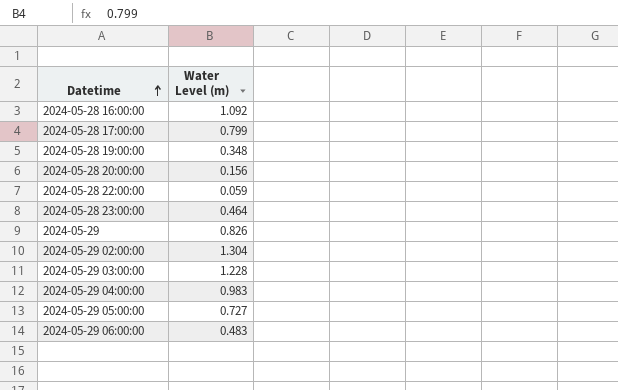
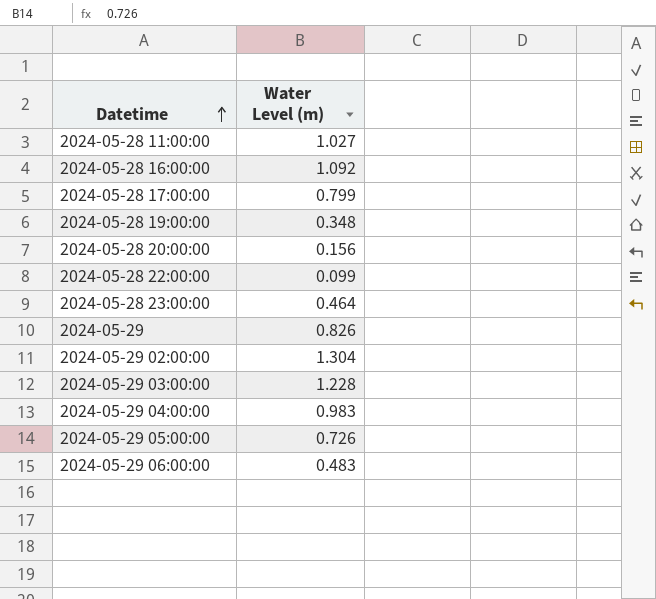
row 2024-05-28 11:00:00: none -> 1.027
2024-05-28 22:00:00 | Water Level (m): 0.059 -> 0.099
2024-05-29 05:00:00 | Water Level (m): 0.727 -> 0.726

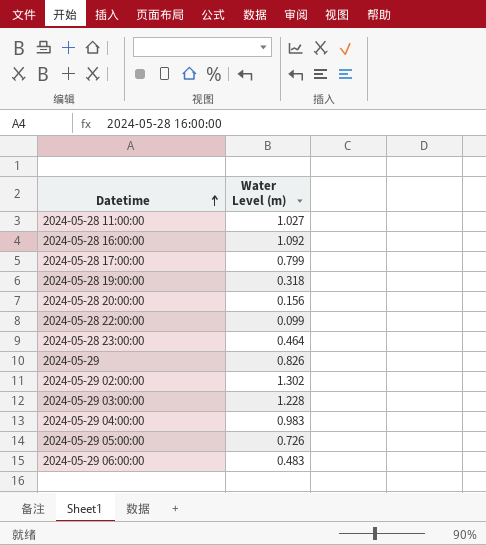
2024-05-28 19:00:00 | Water Level (m): 0.348 -> 0.318
2024-05-29 02:00:00 | Water Level (m): 1.304 -> 1.302

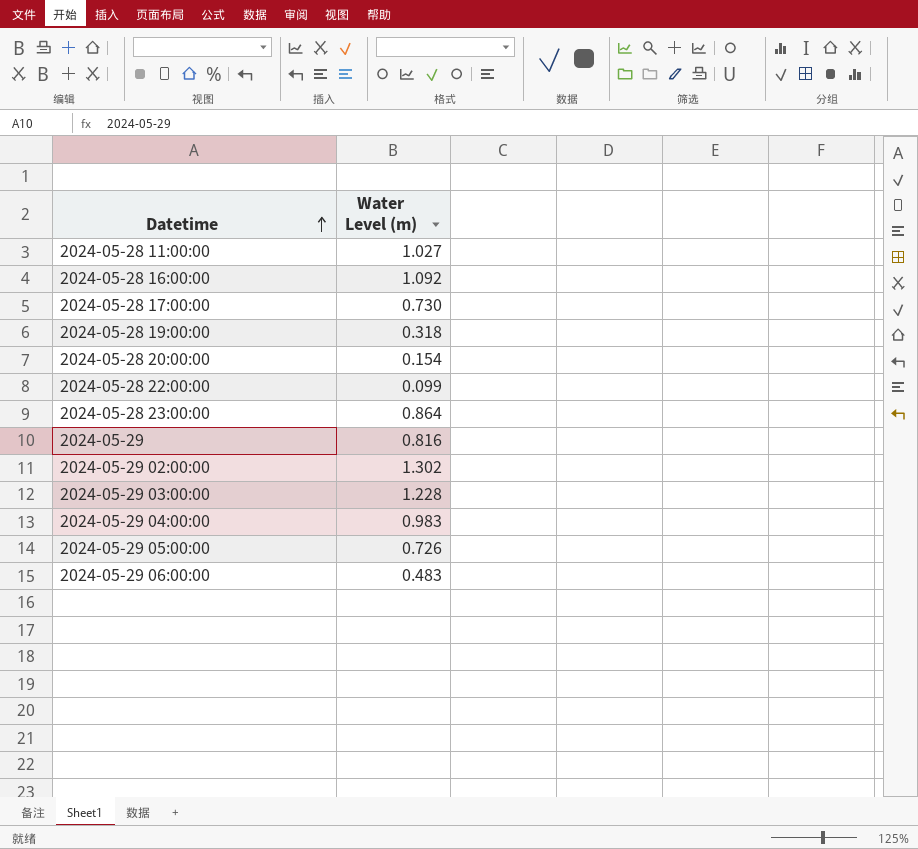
2024-05-28 17:00:00 | Water Level (m): 0.799 -> 0.730
2024-05-28 20:00:00 | Water Level (m): 0.156 -> 0.154
2024-05-28 23:00:00 | Water Level (m): 0.464 -> 0.864
2024-05-29 | Water Level (m): 0.826 -> 0.816

